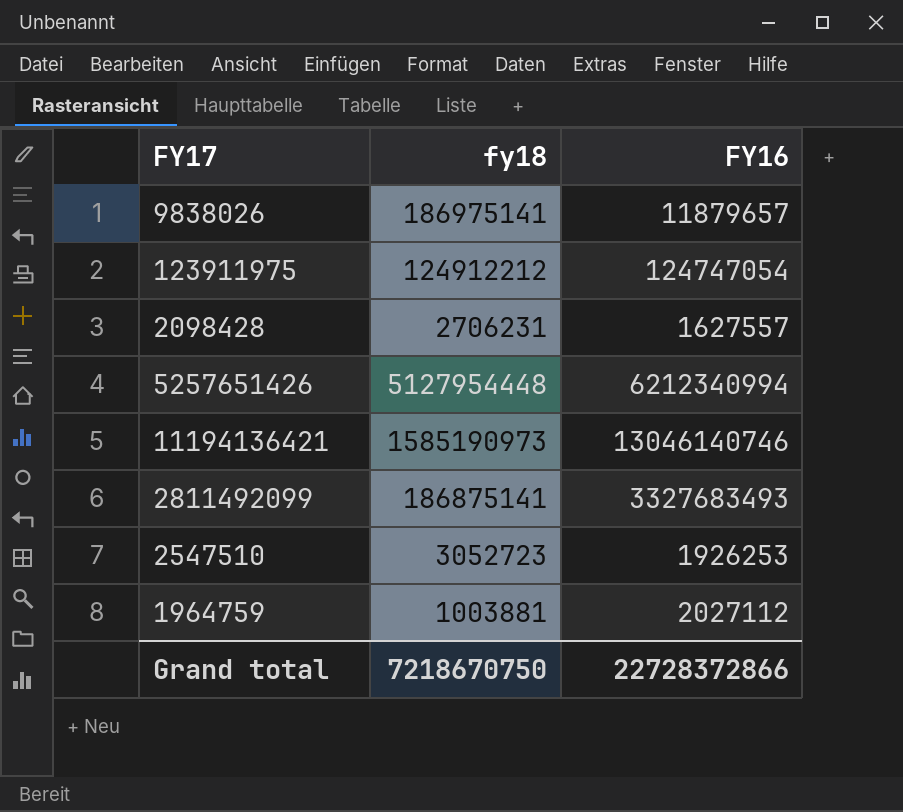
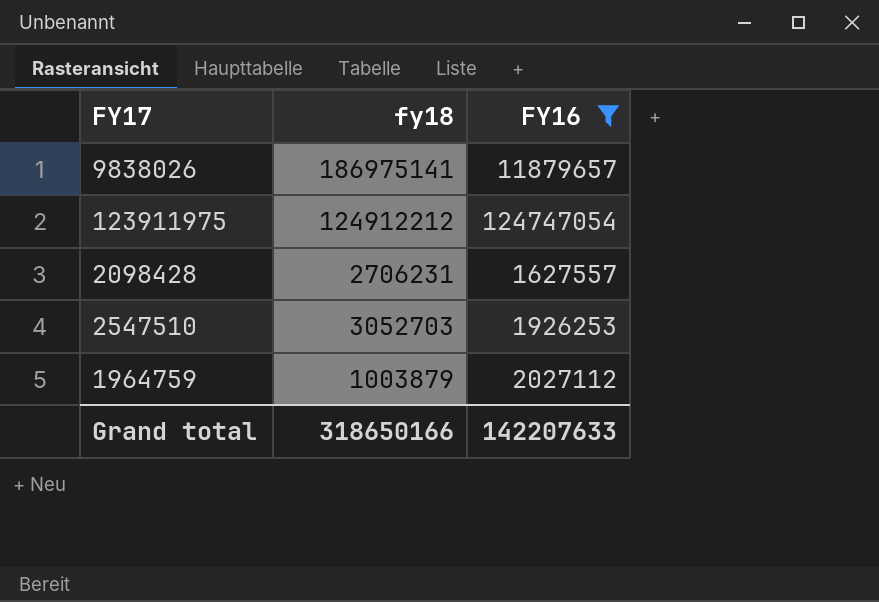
filter: none -> FY16 <= 124747054
2547510 | fy18: 3052723 -> 3052703
1964759 | fy18: 1003881 -> 1003879
Grand total | fy18: 7218670750 -> 318650166
Grand total | FY16: 22728372866 -> 142207633

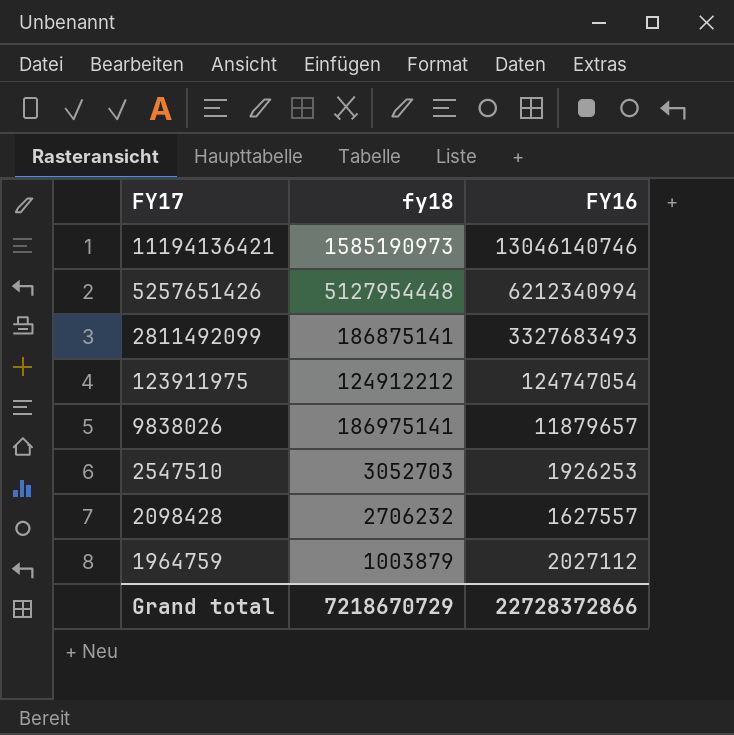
filter: FY16 <= 124747054 -> none
row order: none -> FY17 descending
2098428 | fy18: 2706231 -> 2706232
Grand total | fy18: 318650166 -> 7218670729
Grand total | FY16: 142207633 -> 22728372866

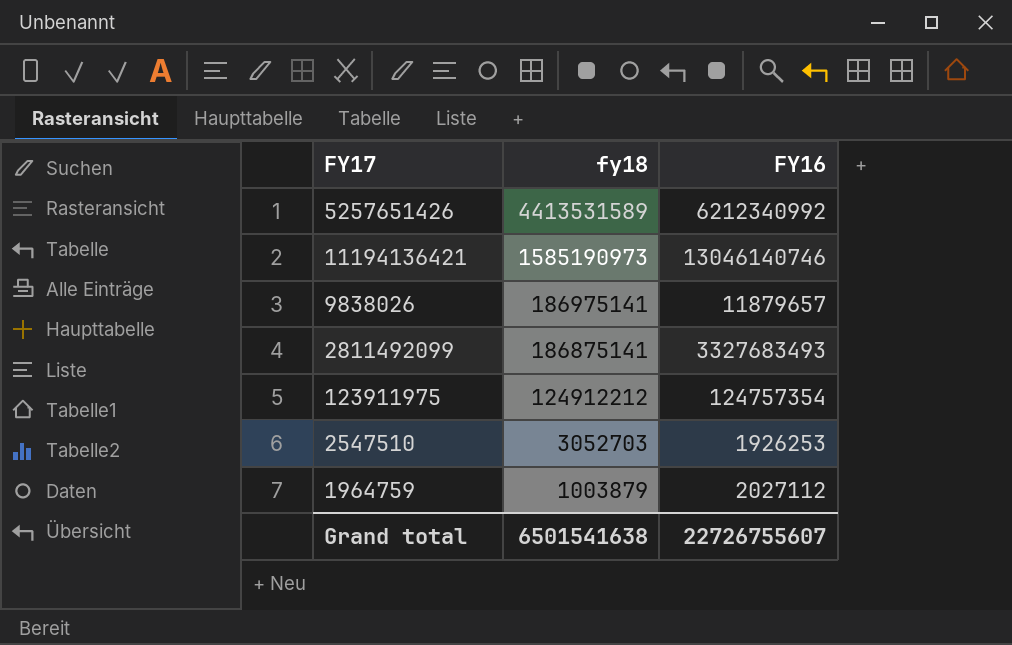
row order: FY17 descending -> fy18 descending
row 2098428: 2706232 | 1627557 -> none
5257651426 | fy18: 5127954448 -> 4413531589
5257651426 | FY16: 6212340994 -> 6212340992
123911975 | FY16: 124747054 -> 124757354
Grand total | fy18: 7218670729 -> 6501541638
Grand total | FY16: 22728372866 -> 22726755607

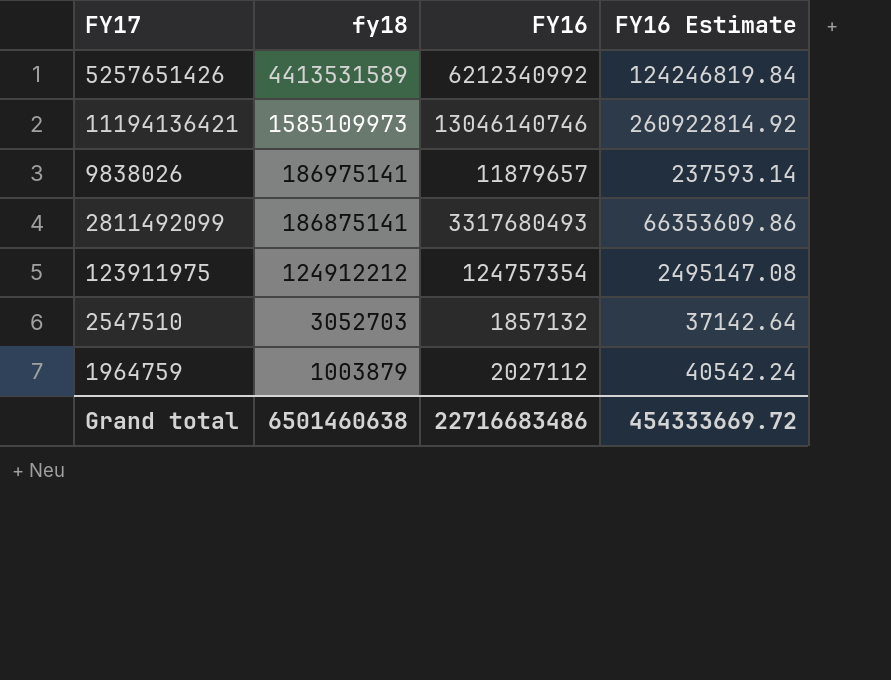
column FY16 Estimate | formula: none -> [FY16] * 0.02
11194136421 | fy18: 1585190973 -> 1585109973
2811492099 | FY16: 3327683493 -> 3317680493
2547510 | FY16: 1926253 -> 1857132
Grand total | fy18: 6501541638 -> 6501460638
Grand total | FY16: 22726755607 -> 22716683486

